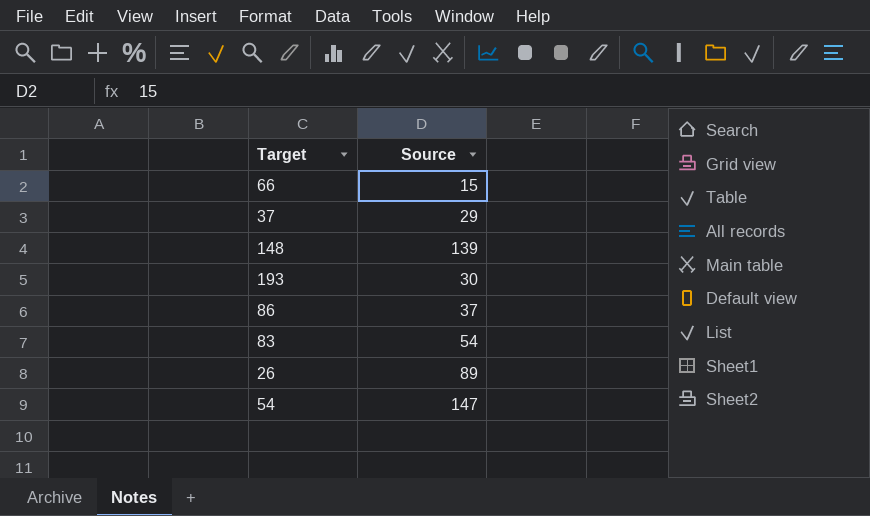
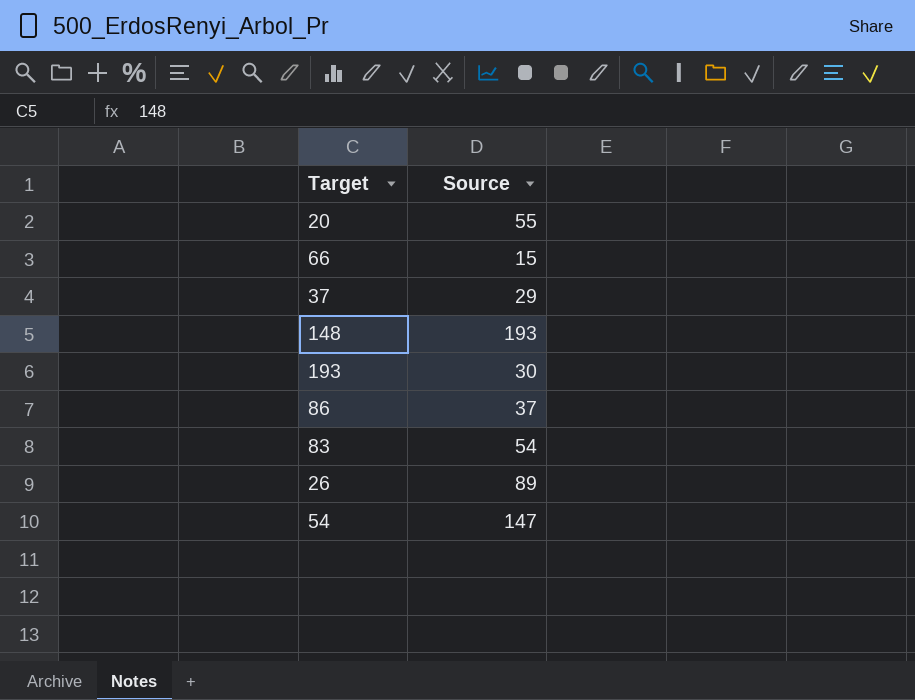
row 20: none -> 55
148 | Source: 139 -> 193

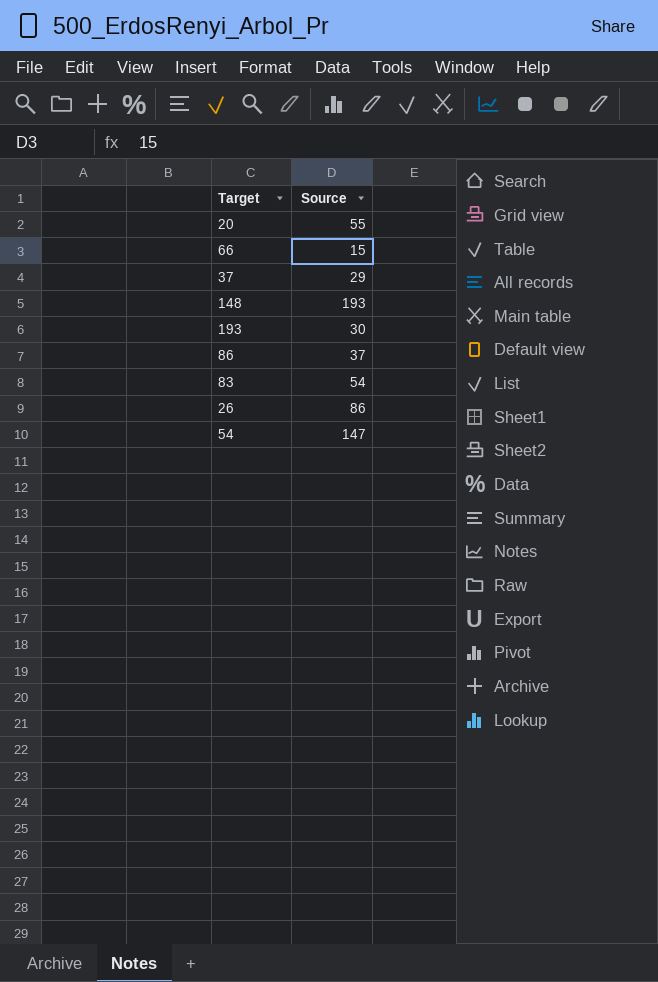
26 | Source: 89 -> 86

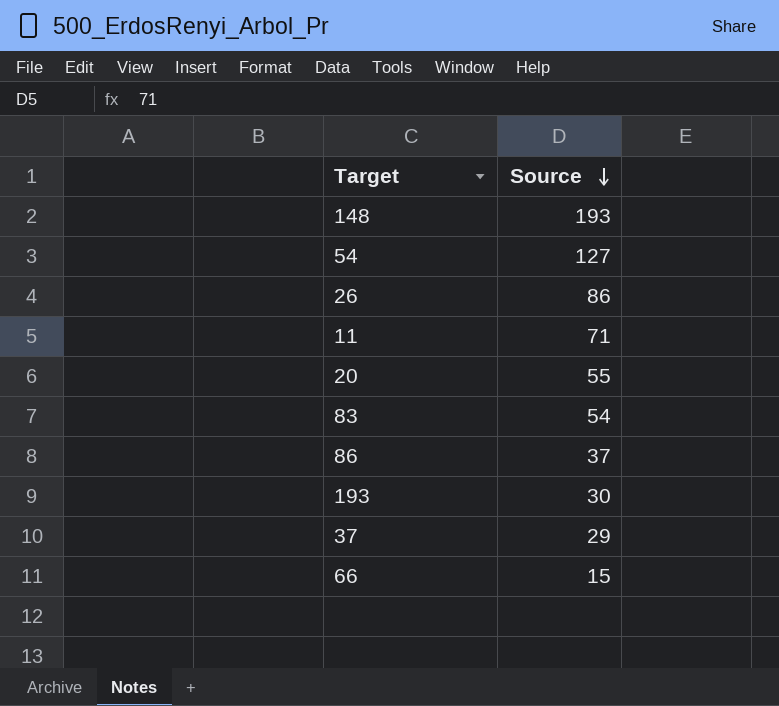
row order: none -> Source descending
54 | Source: 147 -> 127
row 11: none -> 71

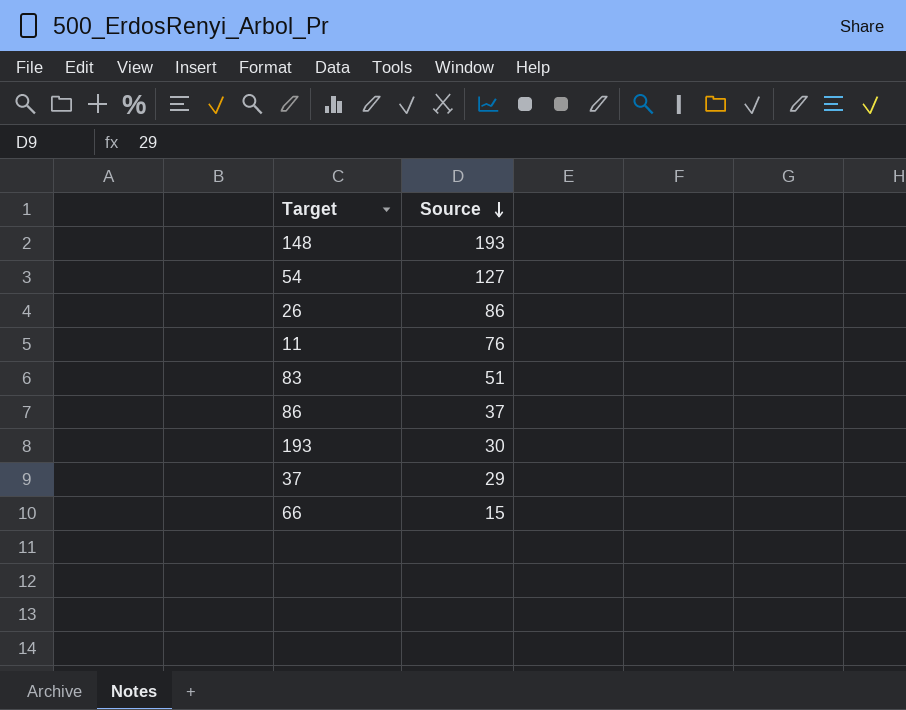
row 20: 55 -> none
11 | Source: 71 -> 76
83 | Source: 54 -> 51

